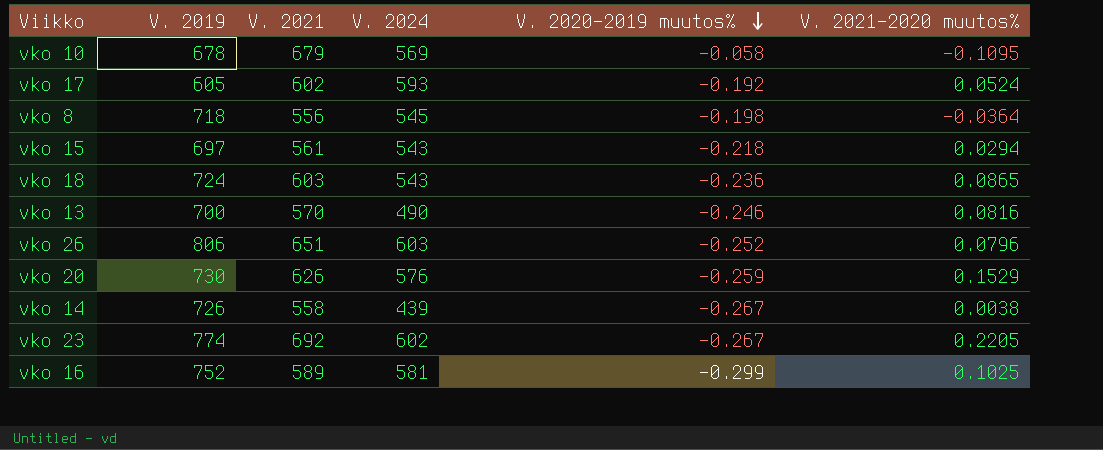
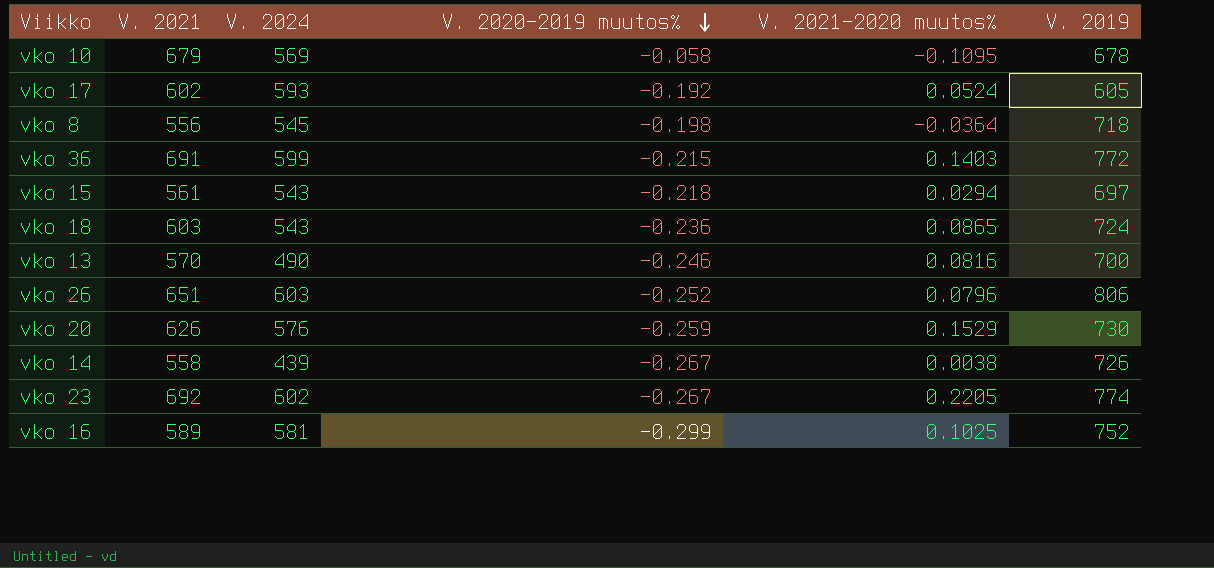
column V. 2019 | position: 2 -> 6
row vko 36: none -> 691 | 599 | -0.215 | 0.1403 | 772

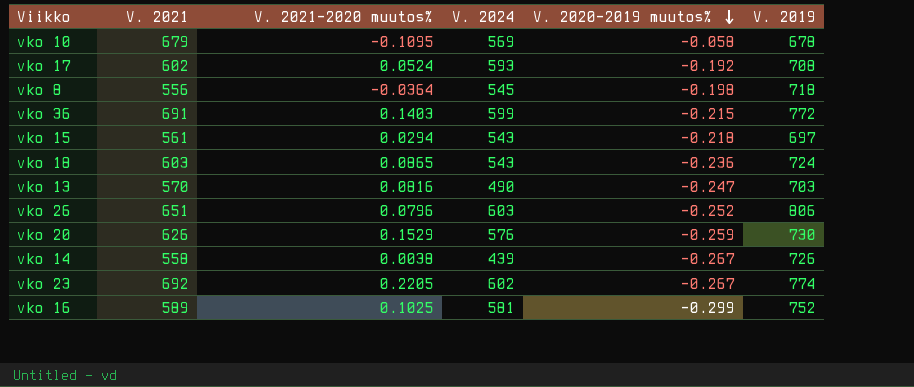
column V. 2021-2020 muutos% | position: 5 -> 3
vko 17 | V. 2019: 605 -> 708
vko 13 | V. 2020-2019 muutos%: -0.246 -> -0.247
vko 13 | V. 2019: 700 -> 703

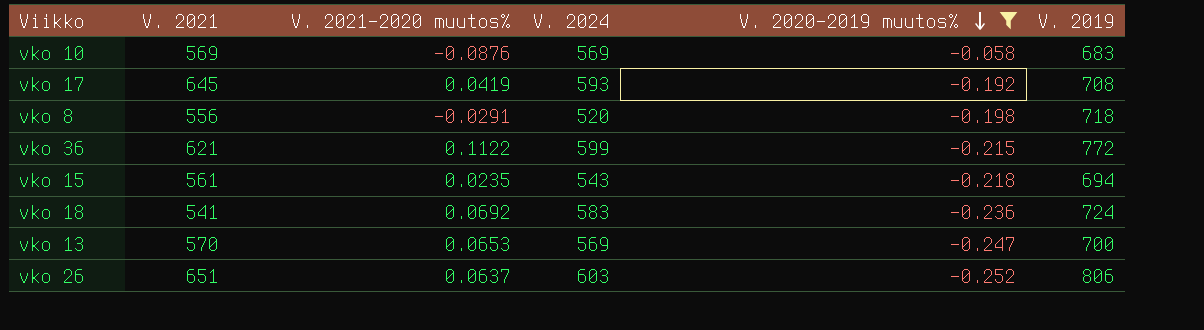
filter: none -> V. 2020-2019 muutos% >= -0.252
vko 10 | V. 2021: 679 -> 569
vko 10 | V. 2021-2020 muutos%: -0.1095 -> -0.0876
vko 10 | V. 2019: 678 -> 683
vko 17 | V. 2021: 602 -> 645
vko 17 | V. 2021-2020 muutos%: 0.0524 -> 0.0419
vko 8 | V. 2021-2020 muutos%: -0.0364 -> -0.0291
vko 8 | V. 2024: 545 -> 520
vko 36 | V. 2021: 691 -> 621
vko 36 | V. 2021-2020 muutos%: 0.1403 -> 0.1122
vko 15 | V. 2021-2020 muutos%: 0.0294 -> 0.0235
vko 15 | V. 2019: 697 -> 694
vko 18 | V. 2021: 603 -> 541
vko 18 | V. 2021-2020 muutos%: 0.0865 -> 0.0692
vko 18 | V. 2024: 543 -> 583
vko 13 | V. 2021-2020 muutos%: 0.0816 -> 0.0653
vko 13 | V. 2024: 490 -> 569
vko 13 | V. 2019: 703 -> 700
vko 26 | V. 2021-2020 muutos%: 0.0796 -> 0.0637

